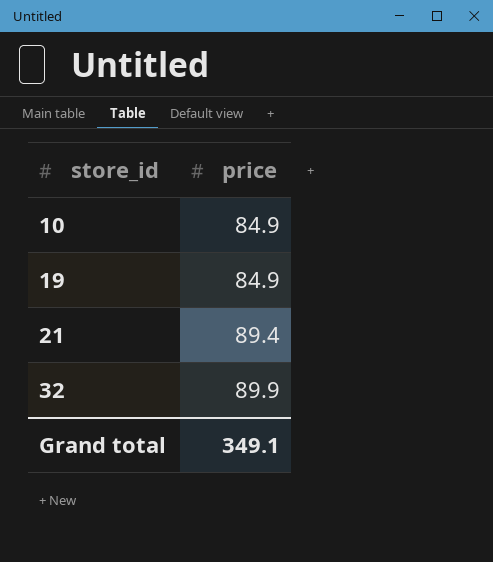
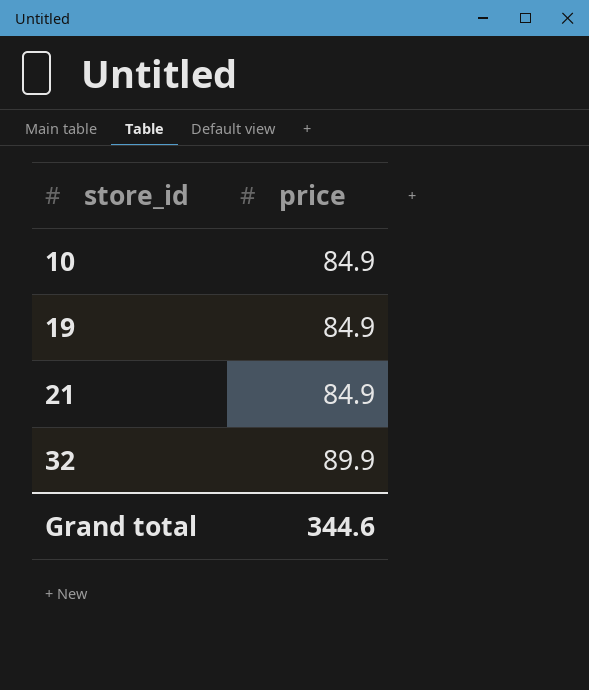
21 | price: 89.4 -> 84.9
Grand total | price: 349.1 -> 344.6

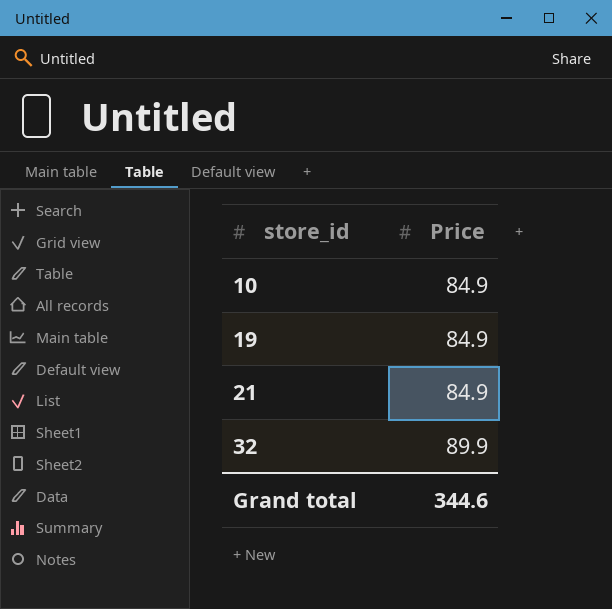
column name: price -> Price

